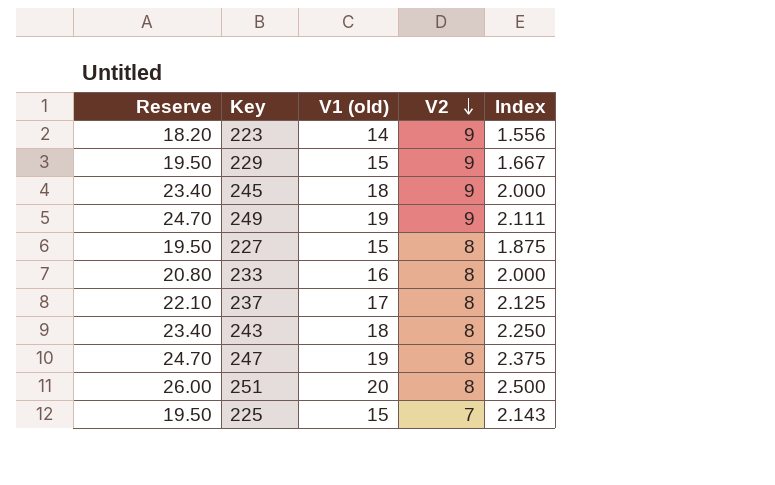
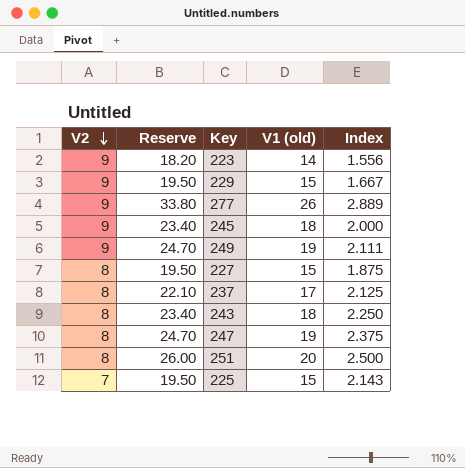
column V2 | position: 4 -> 1
row 233: 20.80 | 16 | 8 | 2.000 -> none
row 277: none -> 9 | 33.80 | 26 | 2.889

